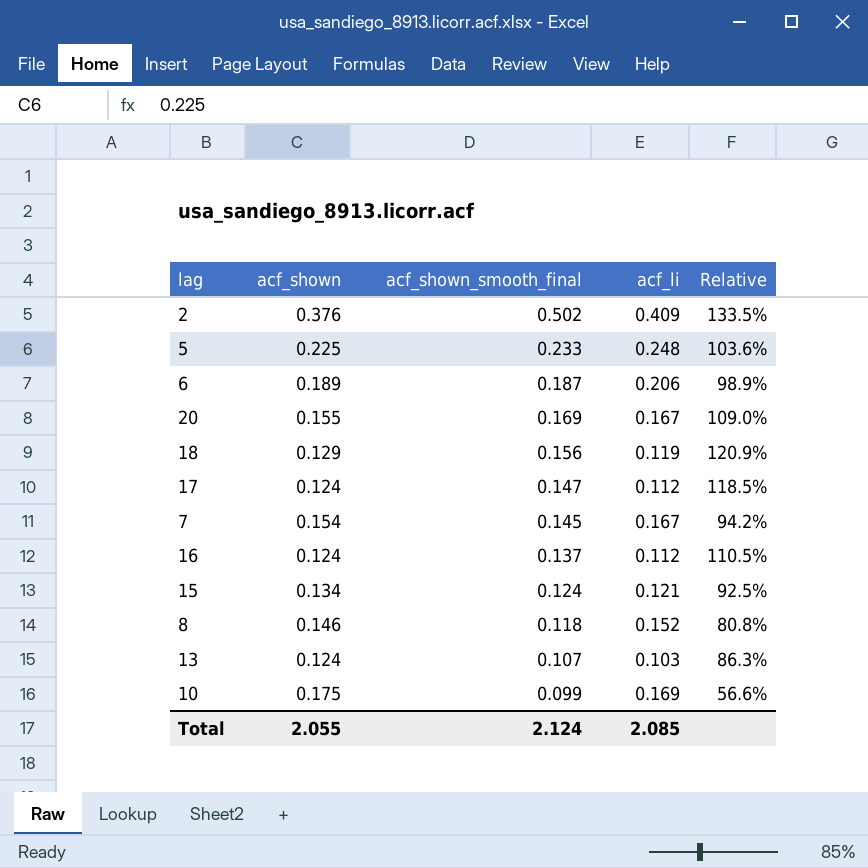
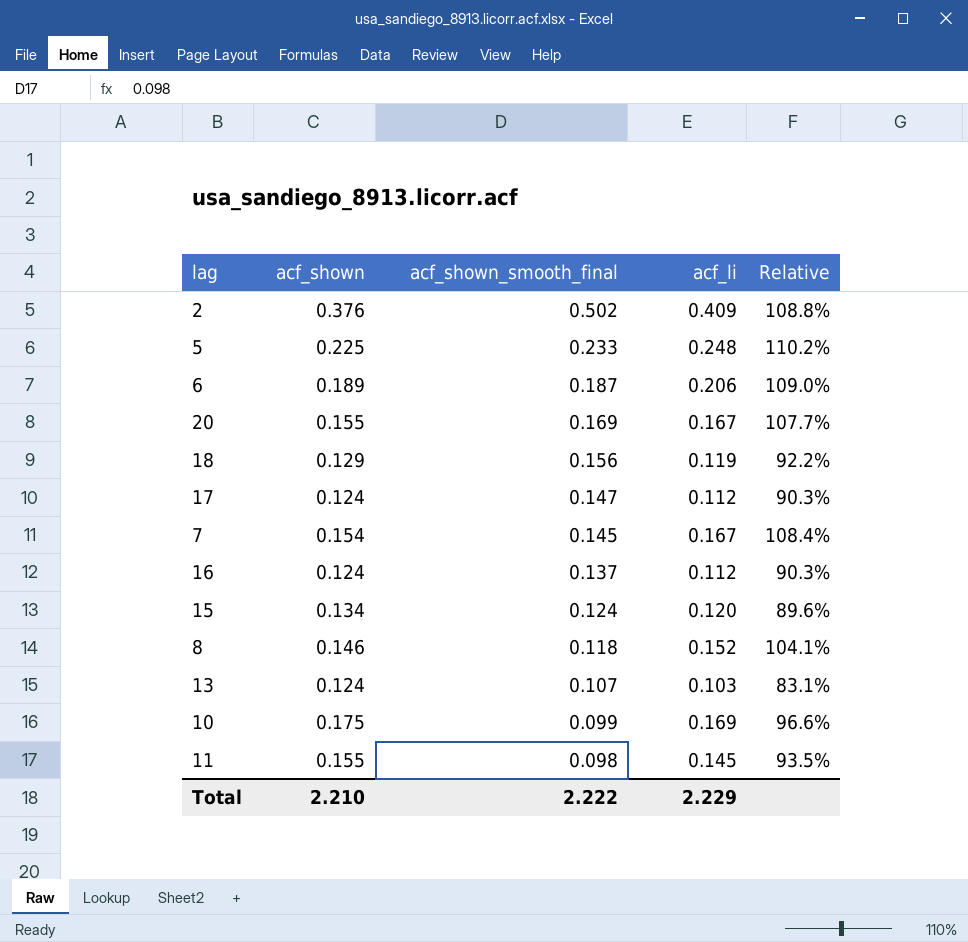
column Relative | formula: [acf_shown_smooth_final] / [acf_shown] -> [acf_li] / [acf_shown]
15 | acf_li: 0.121 -> 0.120
row 11: none -> 0.155 | 0.098 | 0.145 | 93.5%
Total | acf_shown: 2.055 -> 2.210
Total | acf_shown_smooth_final: 2.124 -> 2.222
Total | acf_li: 2.085 -> 2.229

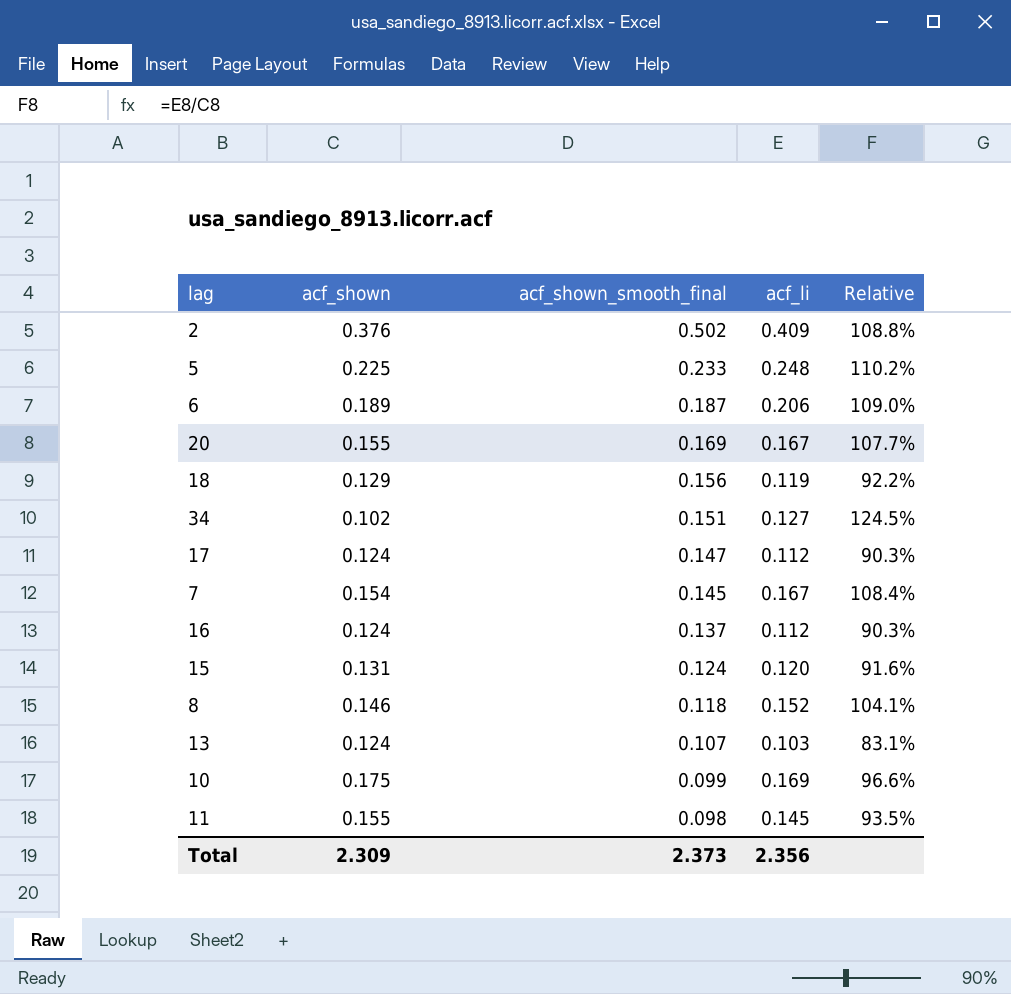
row 34: none -> 0.102 | 0.151 | 0.127 | 124.5%
15 | acf_shown: 0.134 -> 0.131
15 | Relative: 89.6% -> 91.6%
Total | acf_shown: 2.210 -> 2.309
Total | acf_shown_smooth_final: 2.222 -> 2.373
Total | acf_li: 2.229 -> 2.356

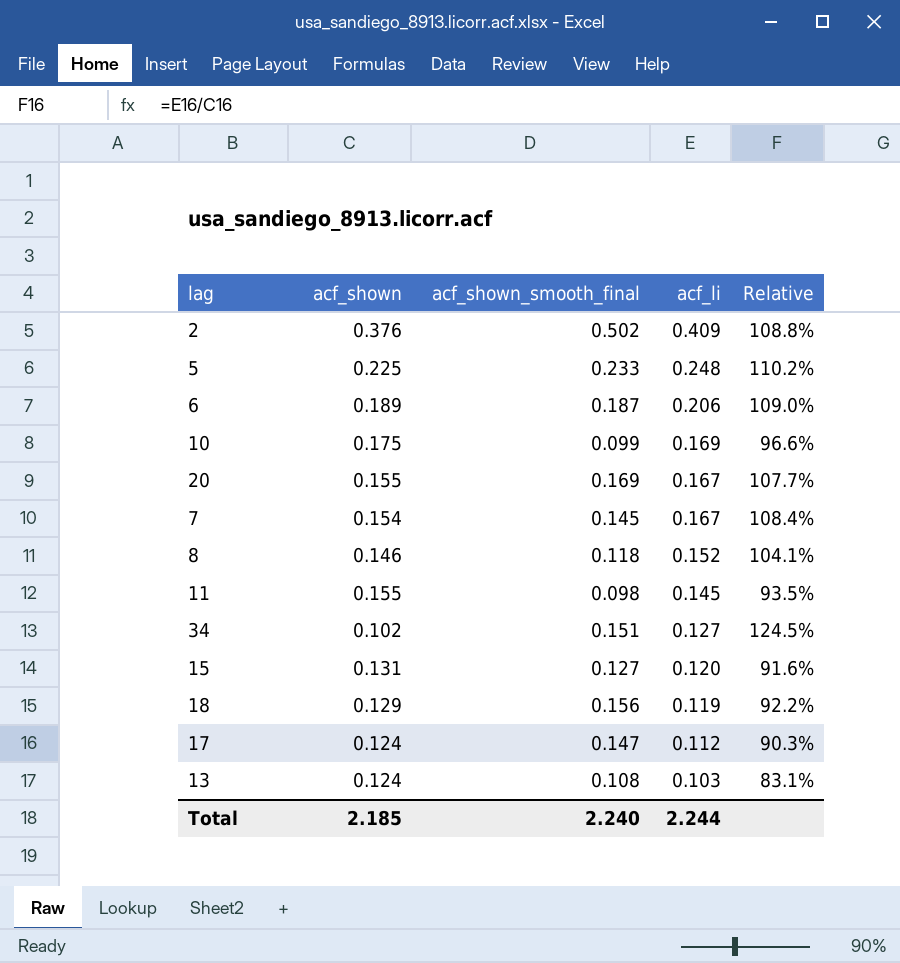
row order: acf_shown_smooth_final descending -> acf_li descending
row 16: 0.124 | 0.137 | 0.112 | 90.3% -> none
15 | acf_shown_smooth_final: 0.124 -> 0.127
13 | acf_shown_smooth_final: 0.107 -> 0.108
Total | acf_shown: 2.309 -> 2.185
Total | acf_shown_smooth_final: 2.373 -> 2.240
Total | acf_li: 2.356 -> 2.244

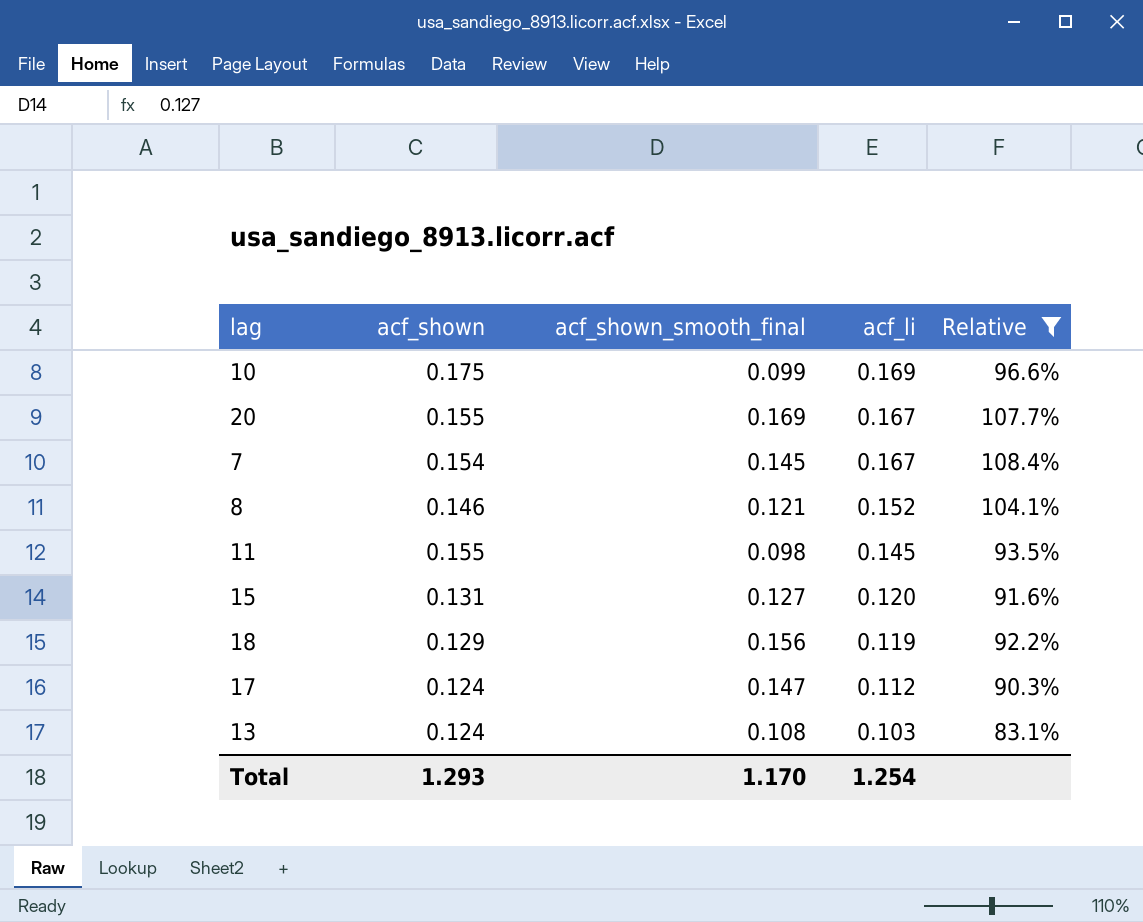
filter: none -> Relative <= 108.4%
8 | acf_shown_smooth_final: 0.118 -> 0.121
Total | acf_shown: 2.185 -> 1.293
Total | acf_shown_smooth_final: 2.240 -> 1.170
Total | acf_li: 2.244 -> 1.254

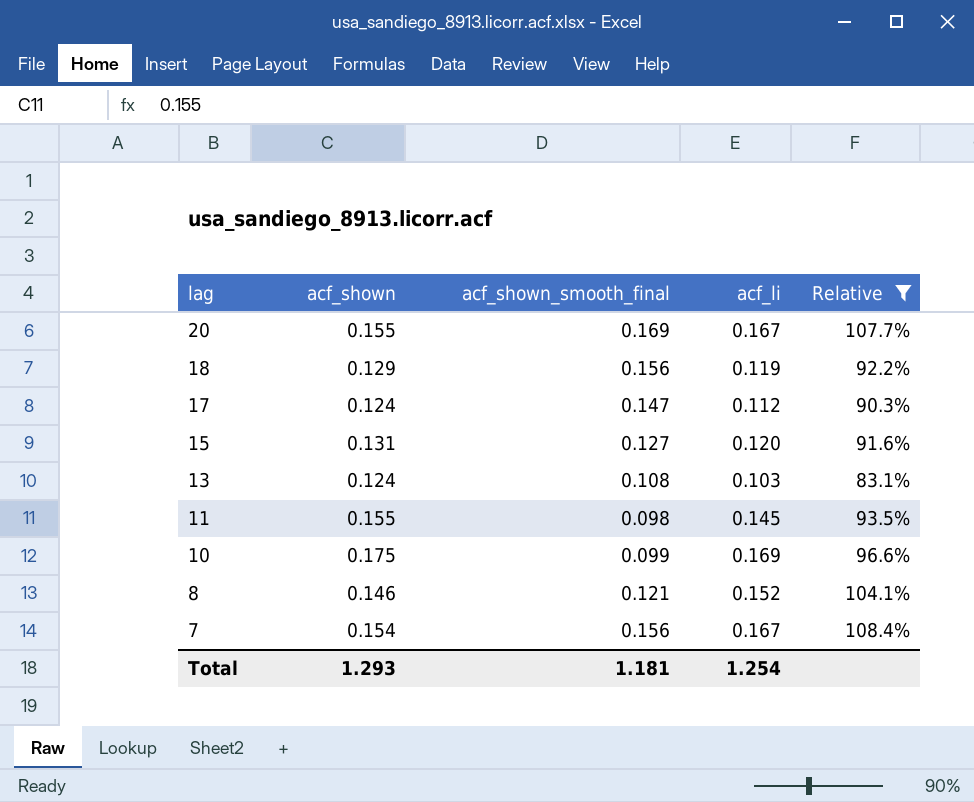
row order: acf_li descending -> lag descending
7 | acf_shown_smooth_final: 0.145 -> 0.156
Total | acf_shown_smooth_final: 1.170 -> 1.181

